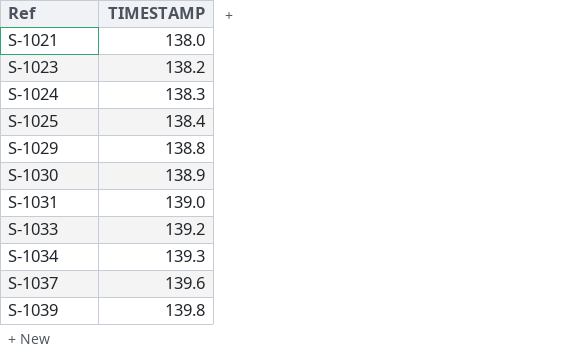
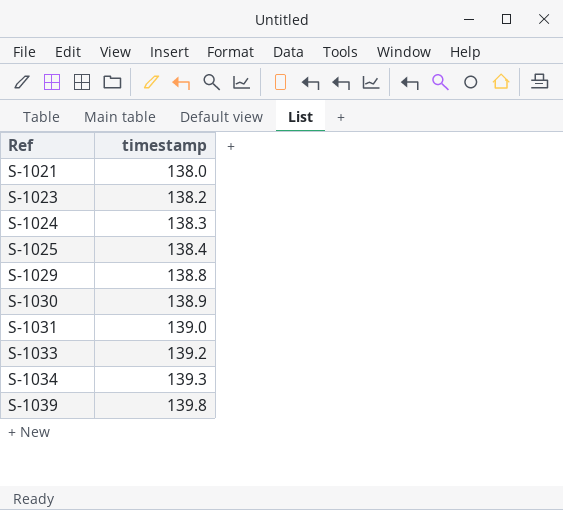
column name: TIMESTAMP -> timestamp
row S-1037: 139.6 -> none

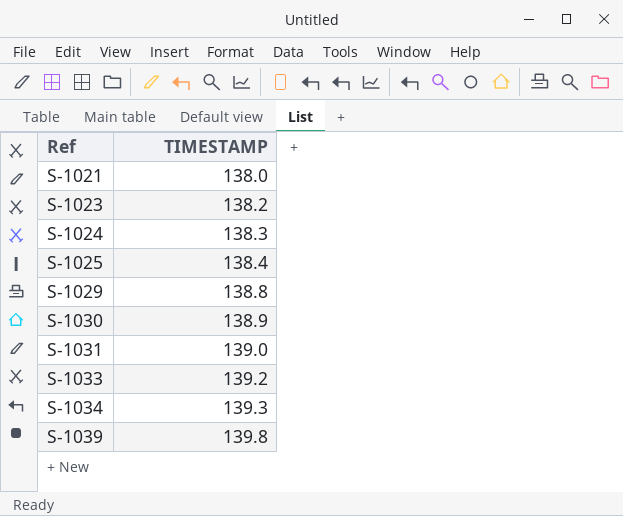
column name: timestamp -> TIMESTAMP

